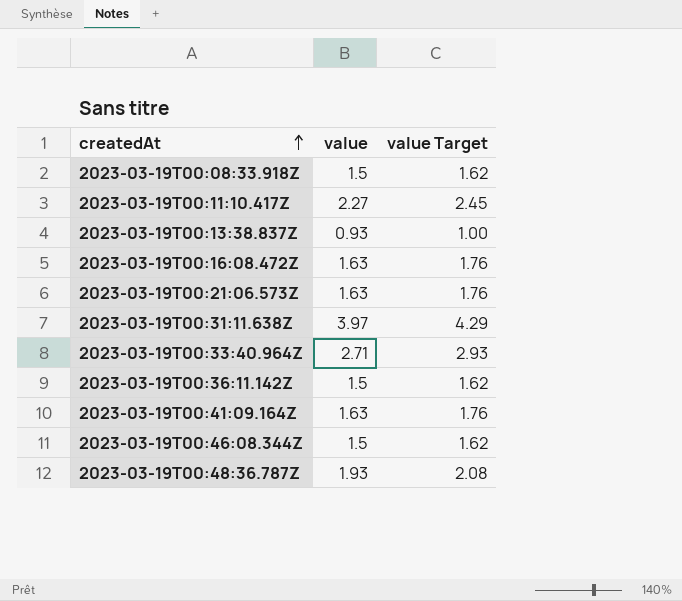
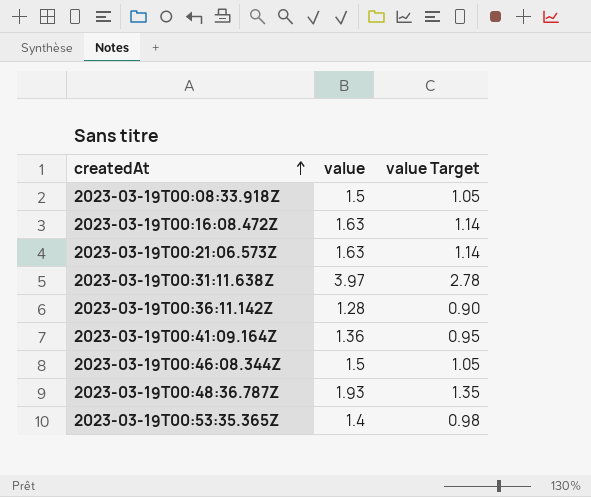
column value Target | formula: [value] * 1.08 -> [value] * 0.7
row 2023-03-19T00:11:10.417Z: 2.27 | 2.45 -> none
row 2023-03-19T00:13:38.837Z: 0.93 | 1.00 -> none
row 2023-03-19T00:33:40.964Z: 2.71 | 2.93 -> none
2023-03-19T00:36:11.142Z | value: 1.5 -> 1.28
2023-03-19T00:41:09.164Z | value: 1.63 -> 1.36
row 2023-03-19T00:53:35.365Z: none -> 1.4 | 0.98

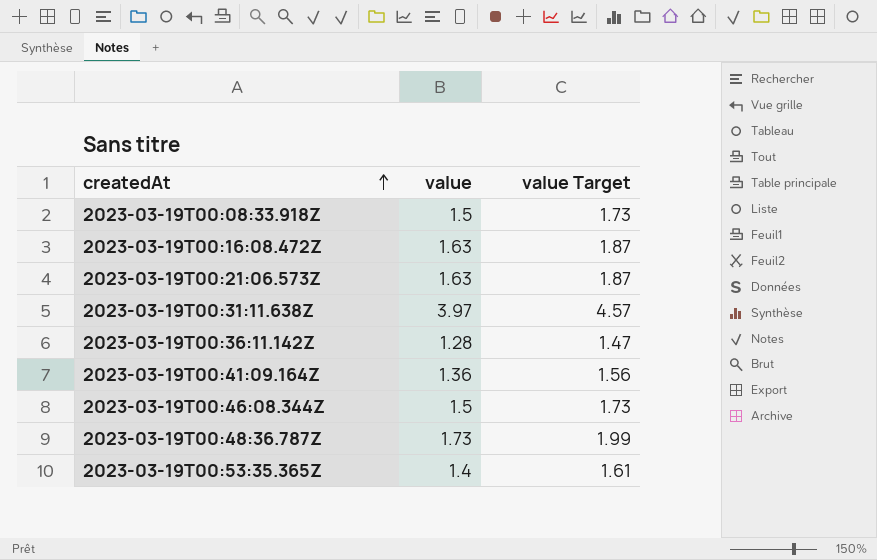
column value Target | formula: [value] * 0.7 -> [value] * 1.15
2023-03-19T00:48:36.787Z | value: 1.93 -> 1.73

